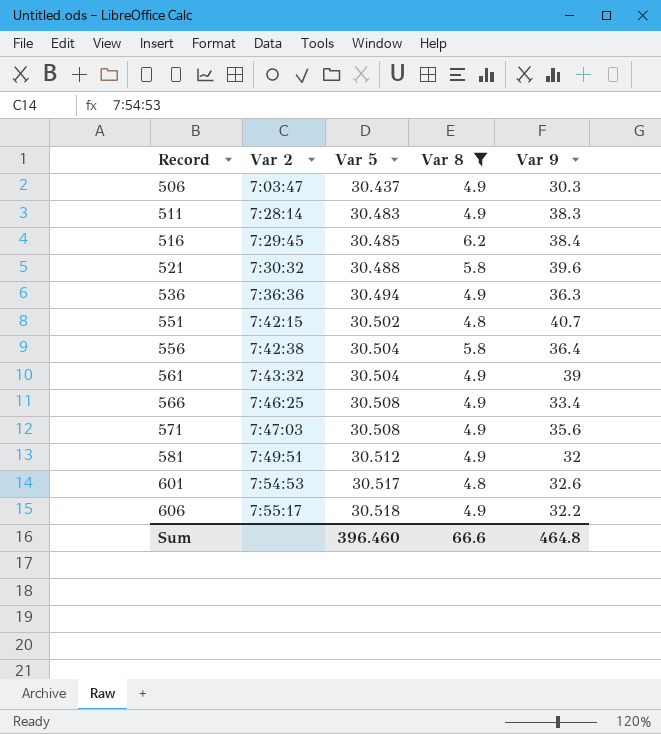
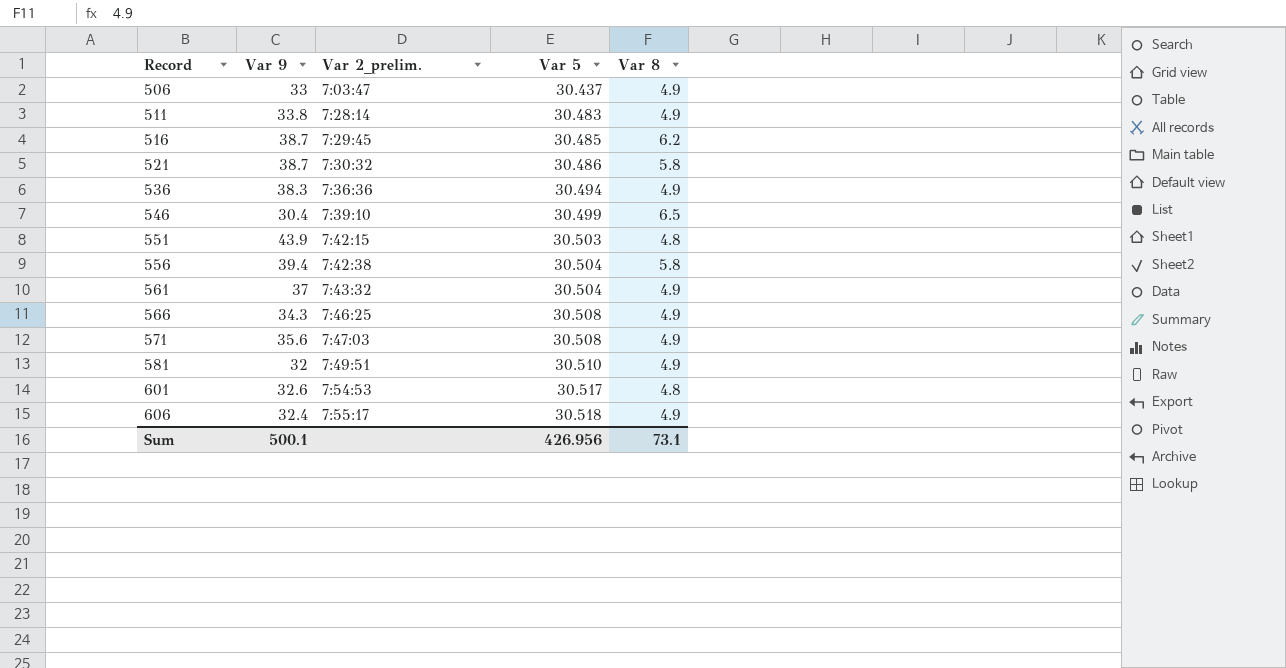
filter: Var 8 != 6.5 -> none
column Var 9 | position: 5 -> 2
column name: Var 2 -> Var 2_prelim.
506 | Var 9: 30.3 -> 33
511 | Var 9: 38.3 -> 33.8
516 | Var 9: 38.4 -> 38.7
521 | Var 9: 39.6 -> 38.7
521 | Var 5: 30.488 -> 30.486
536 | Var 9: 36.3 -> 38.3
551 | Var 9: 40.7 -> 43.9
551 | Var 5: 30.502 -> 30.503
556 | Var 9: 36.4 -> 39.4
561 | Var 9: 39 -> 37
566 | Var 9: 33.4 -> 34.3
581 | Var 5: 30.512 -> 30.510
606 | Var 9: 32.2 -> 32.4
Sum | Var 9: 464.8 -> 500.1
Sum | Var 5: 396.460 -> 426.956
Sum | Var 8: 66.6 -> 73.1

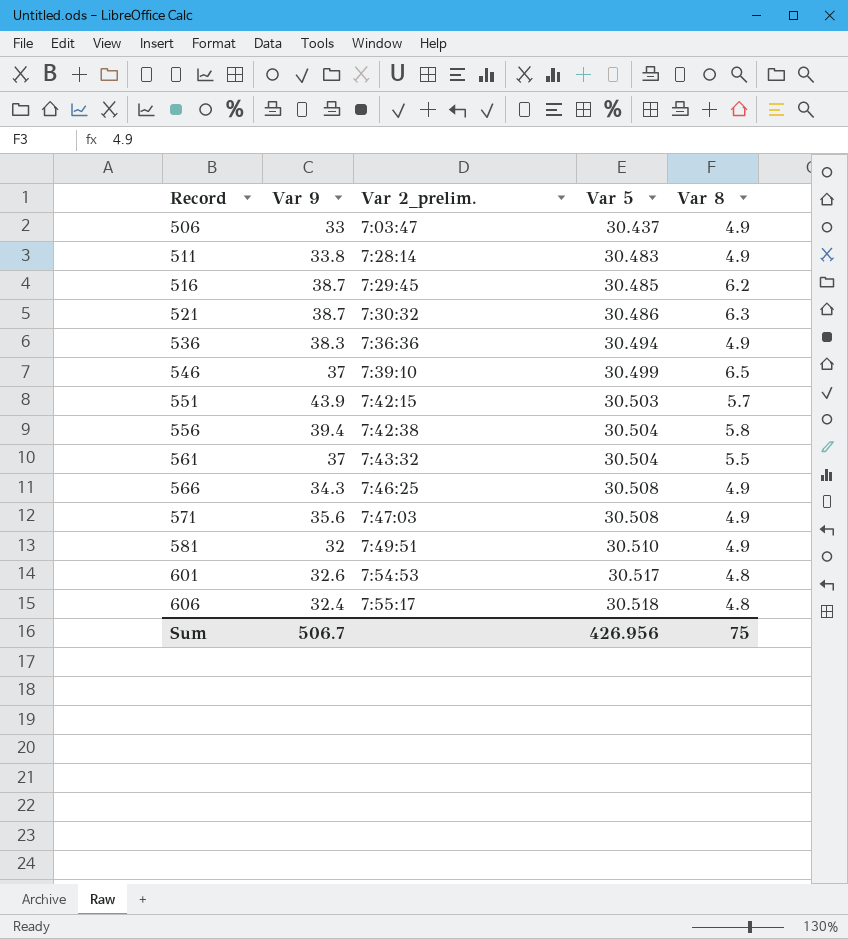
521 | Var 8: 5.8 -> 6.3
546 | Var 9: 30.4 -> 37
551 | Var 8: 4.8 -> 5.7
561 | Var 8: 4.9 -> 5.5
606 | Var 8: 4.9 -> 4.8
Sum | Var 9: 500.1 -> 506.7
Sum | Var 8: 73.1 -> 75

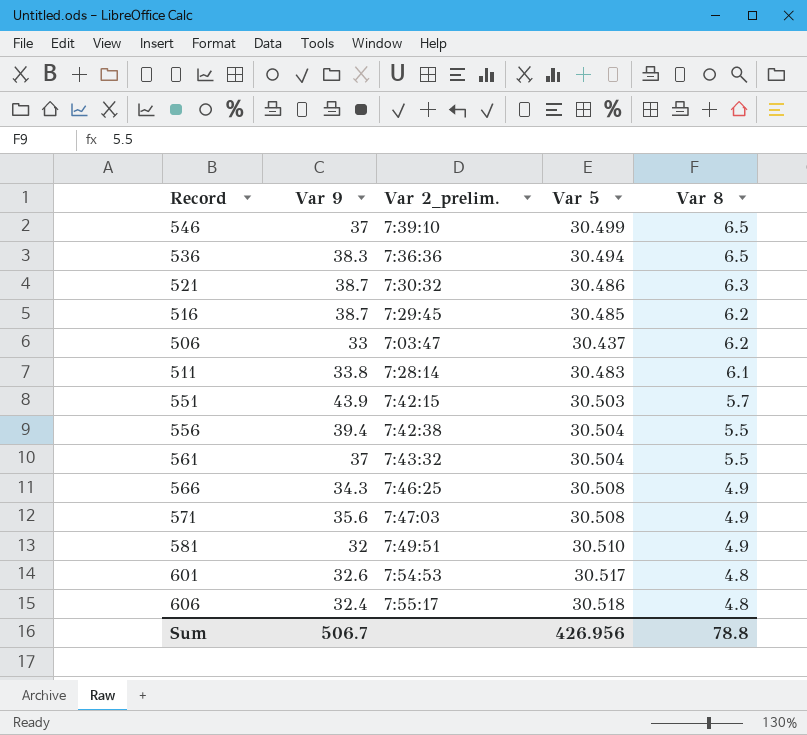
row order: Record ascending -> Var 8 descending
536 | Var 8: 4.9 -> 6.5
506 | Var 8: 4.9 -> 6.2
511 | Var 8: 4.9 -> 6.1
556 | Var 8: 5.8 -> 5.5
Sum | Var 8: 75 -> 78.8

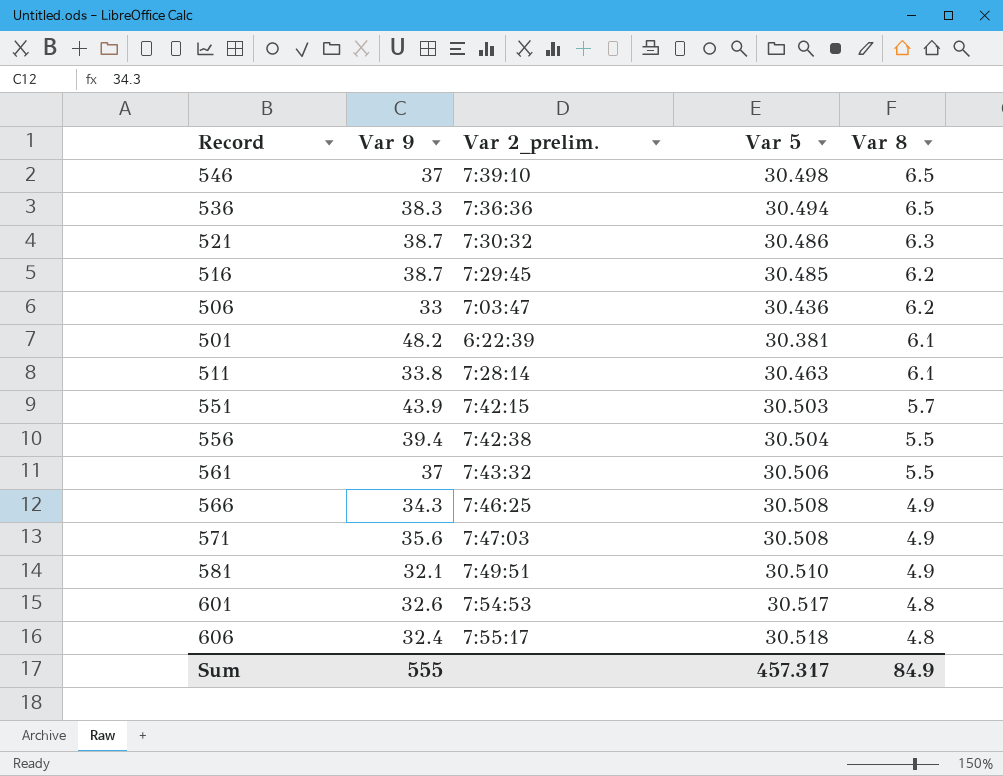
546 | Var 5: 30.499 -> 30.498
506 | Var 5: 30.437 -> 30.436
row 501: none -> 48.2 | 6:22:39 | 30.381 | 6.1
511 | Var 5: 30.483 -> 30.463
561 | Var 5: 30.504 -> 30.506
581 | Var 9: 32 -> 32.1
Sum | Var 9: 506.7 -> 555
Sum | Var 5: 426.956 -> 457.317
Sum | Var 8: 78.8 -> 84.9

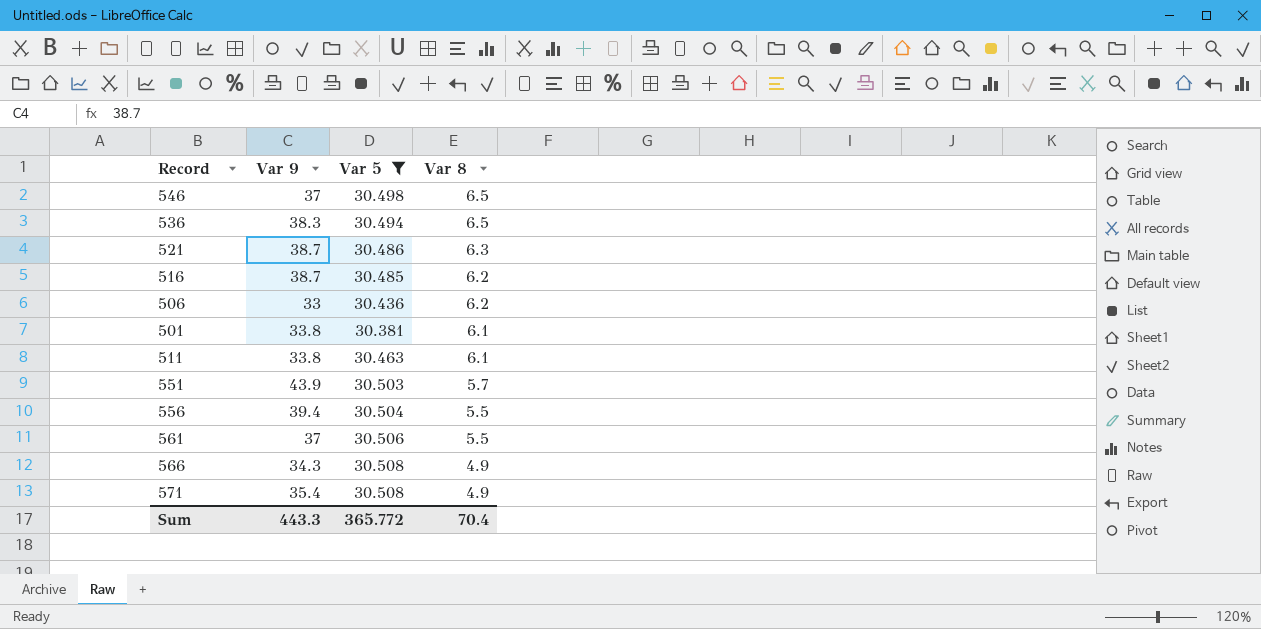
filter: none -> Var 5 <= 30.508
column Var 2_prelim. | position: 3 -> none
501 | Var 9: 48.2 -> 33.8
571 | Var 9: 35.6 -> 35.4
Sum | Var 9: 555 -> 443.3
Sum | Var 5: 457.317 -> 365.772
Sum | Var 8: 84.9 -> 70.4

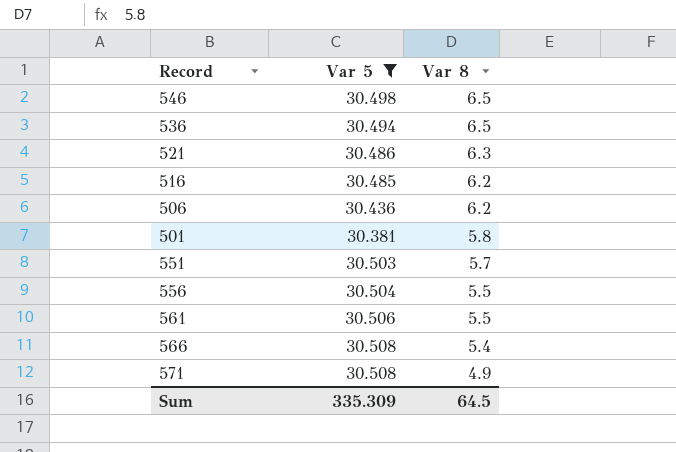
column Var 9 | position: 2 -> none
row 511: 33.8 | 30.463 | 6.1 -> none
501 | Var 8: 6.1 -> 5.8
566 | Var 8: 4.9 -> 5.4
Sum | Var 5: 365.772 -> 335.309
Sum | Var 8: 70.4 -> 64.5

